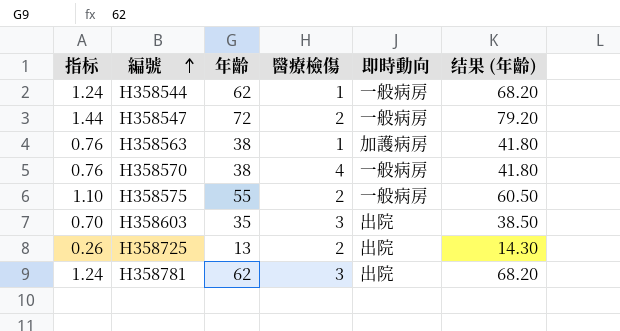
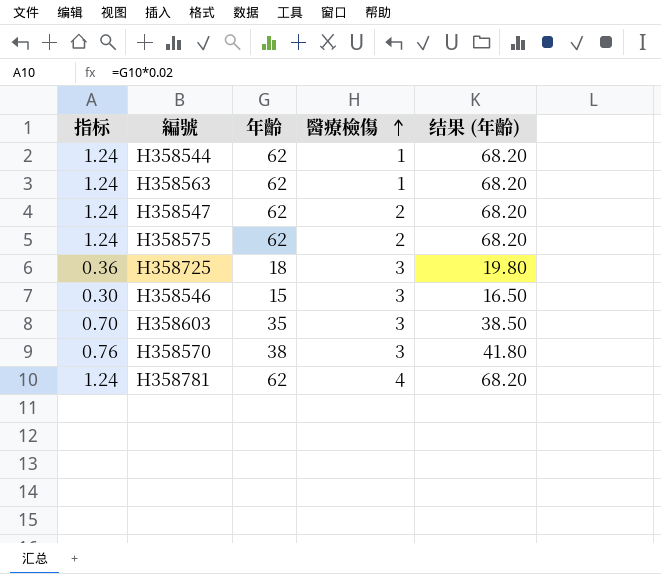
row order: 編號 ascending -> 醫療檢傷 ascending
column 即時動向 | position: 5 -> none
H358563 | 指标: 0.76 -> 1.24
H358563 | 年齡: 38 -> 62
H358563 | 结果 (年齡): 41.80 -> 68.20
H358547 | 指标: 1.44 -> 1.24
H358547 | 年齡: 72 -> 62
H358547 | 结果 (年齡): 79.20 -> 68.20
H358575 | 指标: 1.10 -> 1.24
H358575 | 年齡: 55 -> 62
H358575 | 结果 (年齡): 60.50 -> 68.20
H358725 | 指标: 0.26 -> 0.36
H358725 | 年齡: 13 -> 18
H358725 | 醫療檢傷: 2 -> 3
H358725 | 结果 (年齡): 14.30 -> 19.80
row H358546: none -> 0.30 | 15 | 3 | 16.50
H358570 | 醫療檢傷: 4 -> 3
H358781 | 醫療檢傷: 3 -> 4

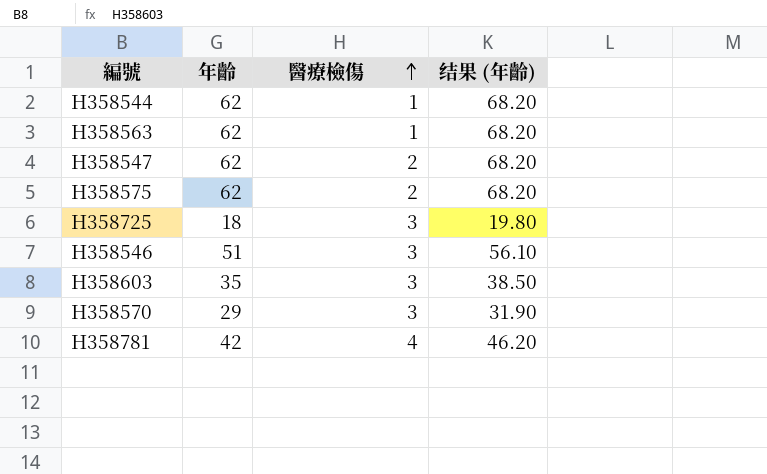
column 指标 | formula: [年齡] * 0.02 -> none
H358546 | 年齡: 15 -> 51
H358546 | 结果 (年齡): 16.50 -> 56.10
H358570 | 年齡: 38 -> 29
H358570 | 结果 (年齡): 41.80 -> 31.90
H358781 | 年齡: 62 -> 42
H358781 | 结果 (年齡): 68.20 -> 46.20

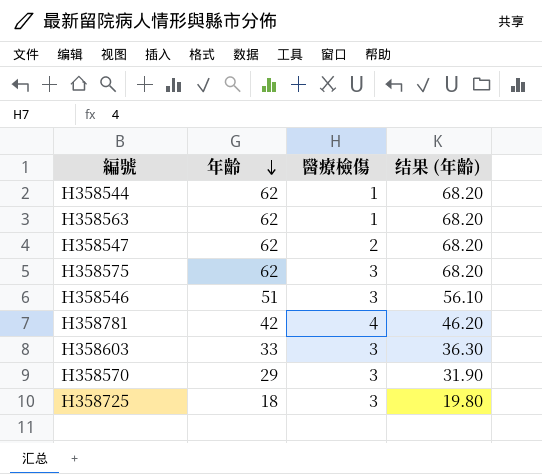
row order: 醫療檢傷 ascending -> 年齡 descending
H358575 | 醫療檢傷: 2 -> 3
H358603 | 年齡: 35 -> 33
H358603 | 结果 (年齡): 38.50 -> 36.30

